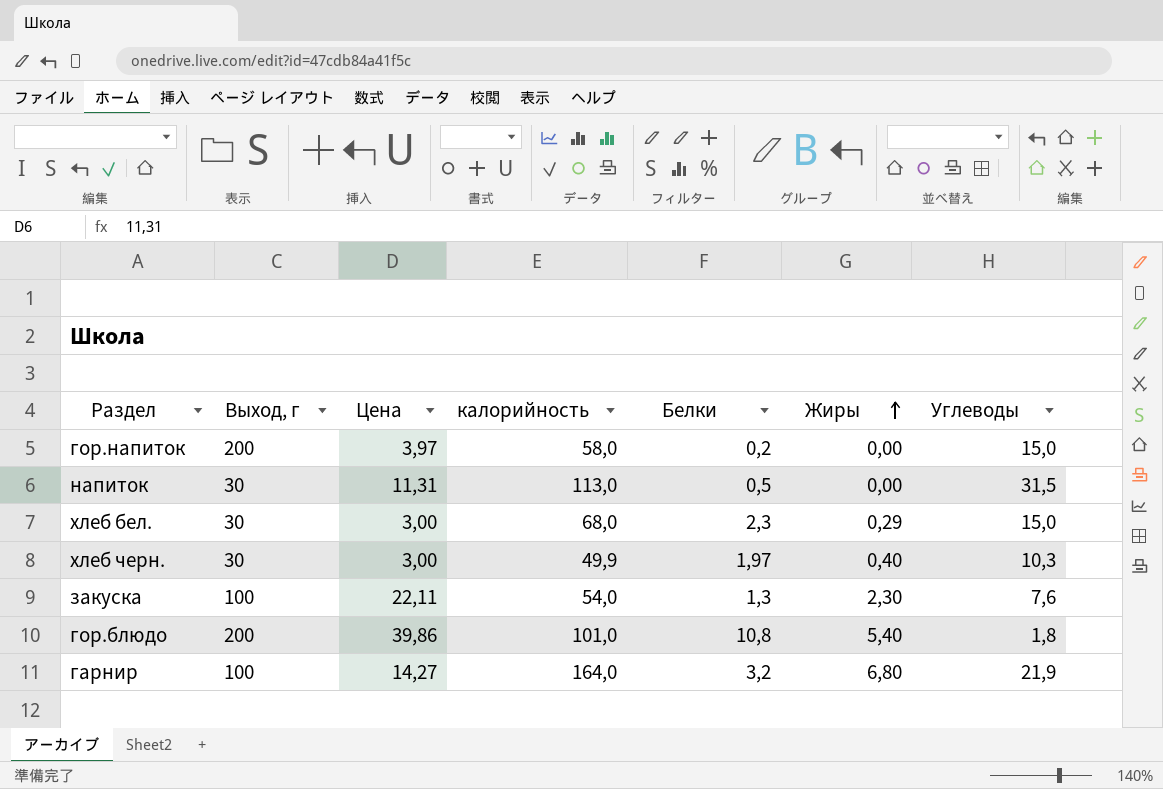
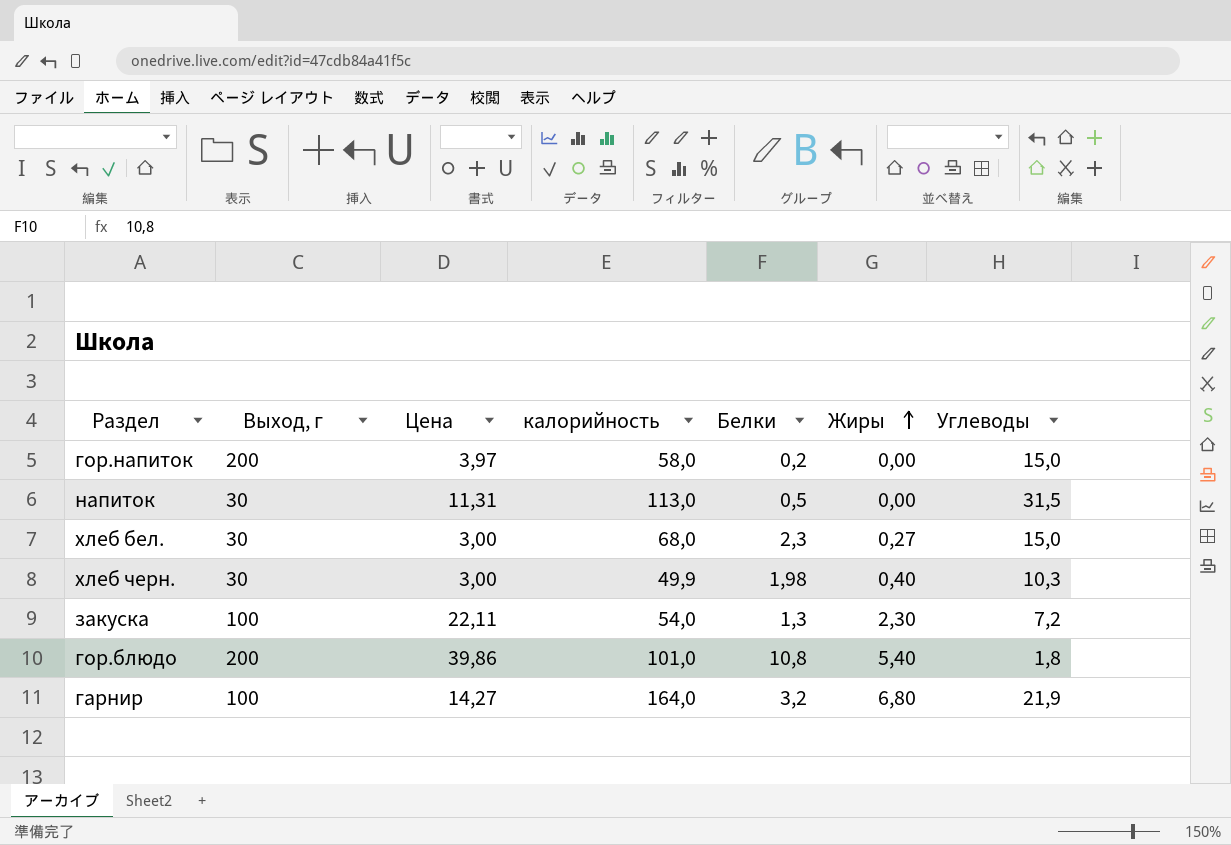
хлеб бел. | Жиры: 0,29 -> 0,27
хлеб черн. | Белки: 1,97 -> 1,98
закуска | Углеводы: 7,6 -> 7,2

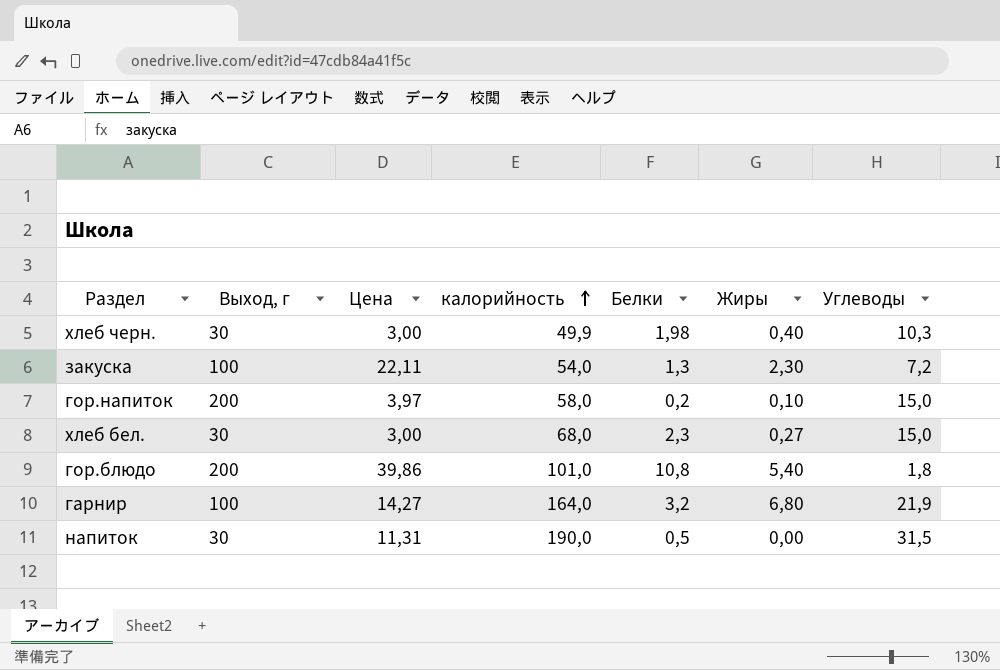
row order: Жиры ascending -> калорийность ascending
гор.напиток | Жиры: 0,00 -> 0,10
напиток | калорийность: 113,0 -> 190,0

